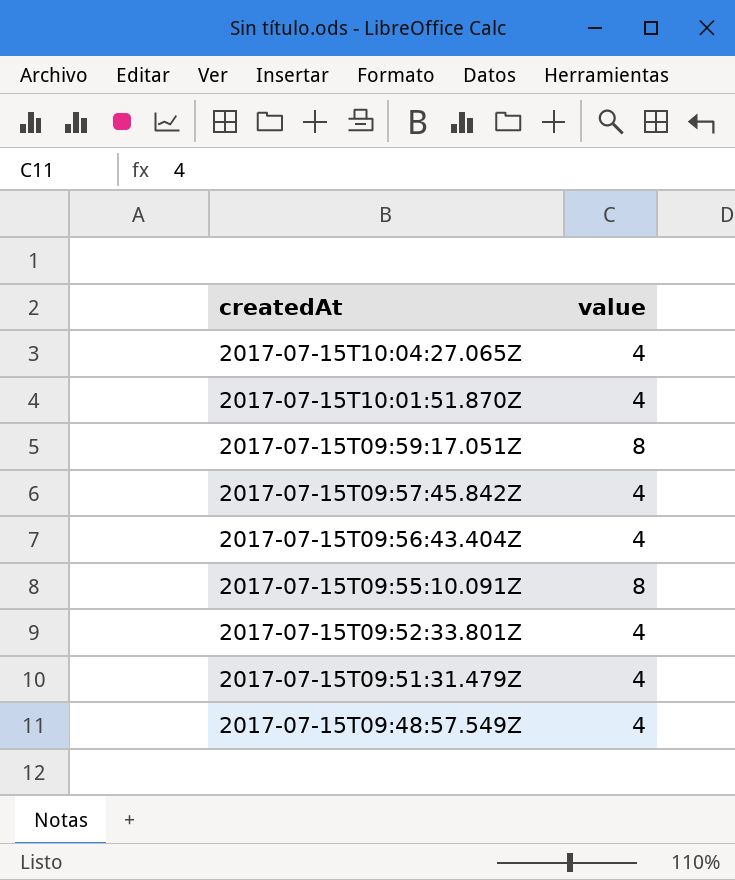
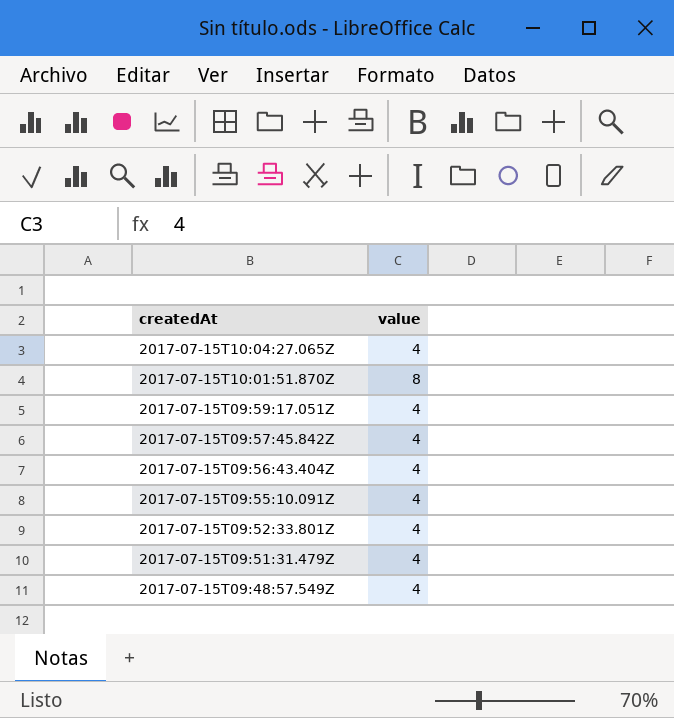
2017-07-15T10:01:51.870Z | value: 4 -> 8
2017-07-15T09:59:17.051Z | value: 8 -> 4
2017-07-15T09:55:10.091Z | value: 8 -> 4

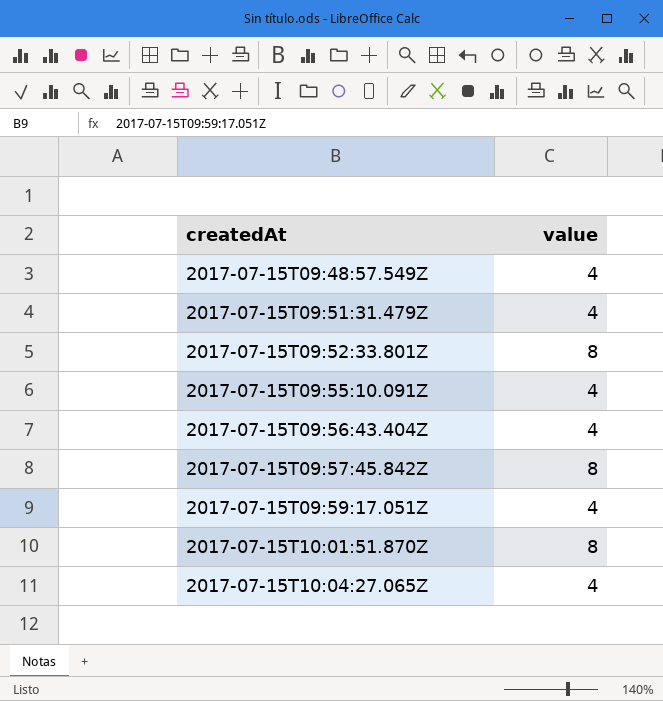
row order: createdAt descending -> createdAt ascending
2017-07-15T09:52:33.801Z | value: 4 -> 8
2017-07-15T09:57:45.842Z | value: 4 -> 8

